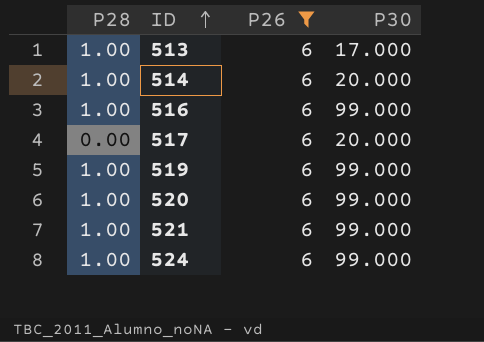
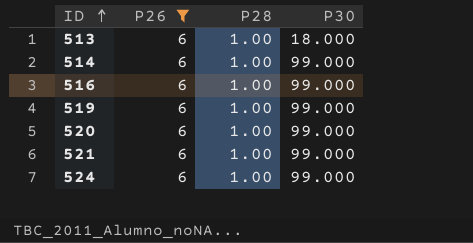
column P28 | position: 1 -> 3
row 517: 0.00 | 6 | 20.000 -> none
513 | P30: 17.000 -> 18.000
514 | P30: 20.000 -> 99.000

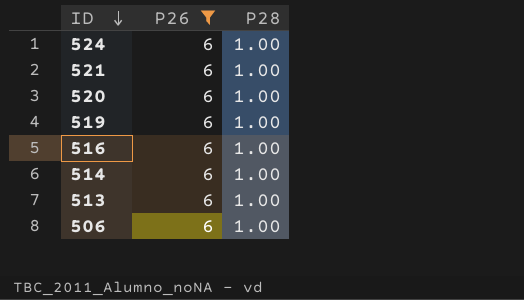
row order: ID ascending -> ID descending
column P30 | position: 4 -> none
row 506: none -> 6 | 1.00

